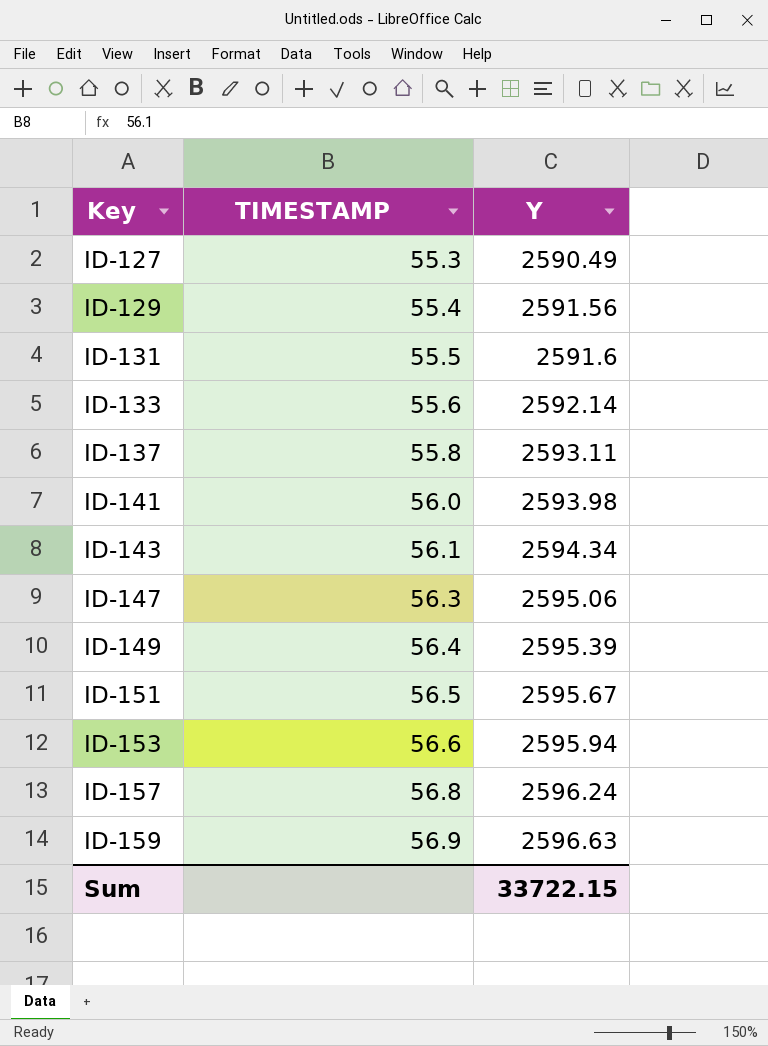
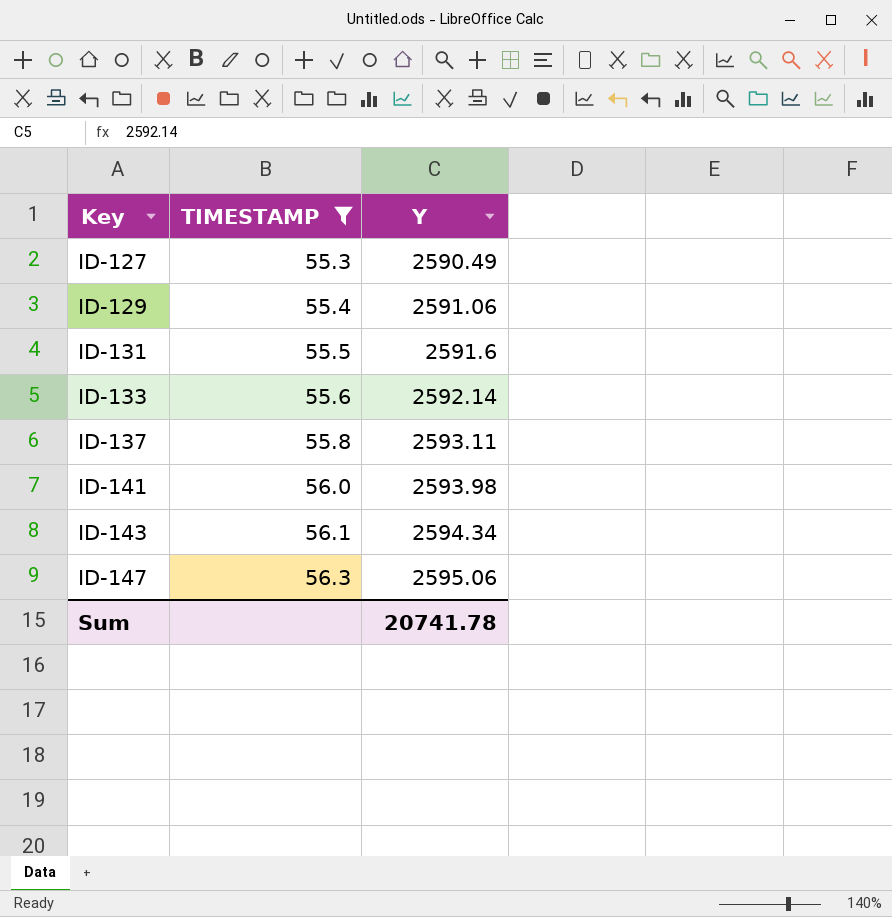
filter: none -> TIMESTAMP <= 56.3
ID-129 | Y: 2591.56 -> 2591.06
Sum | Y: 33722.15 -> 20741.78

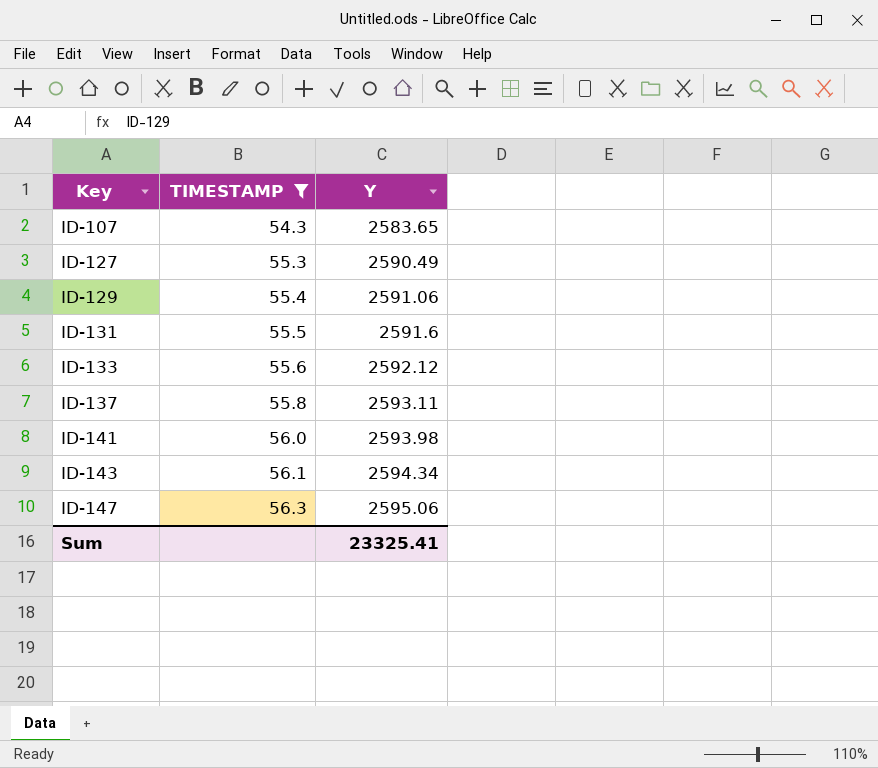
row ID-107: none -> 54.3 | 2583.65
ID-133 | Y: 2592.14 -> 2592.12
Sum | Y: 20741.78 -> 23325.41

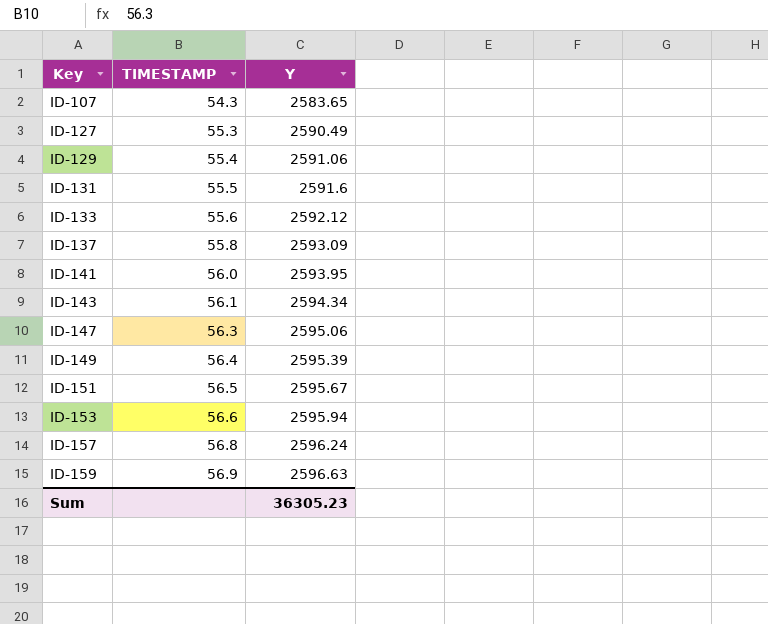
filter: TIMESTAMP <= 56.3 -> none
ID-137 | Y: 2593.11 -> 2593.09
ID-141 | Y: 2593.98 -> 2593.95
Sum | Y: 23325.41 -> 36305.23

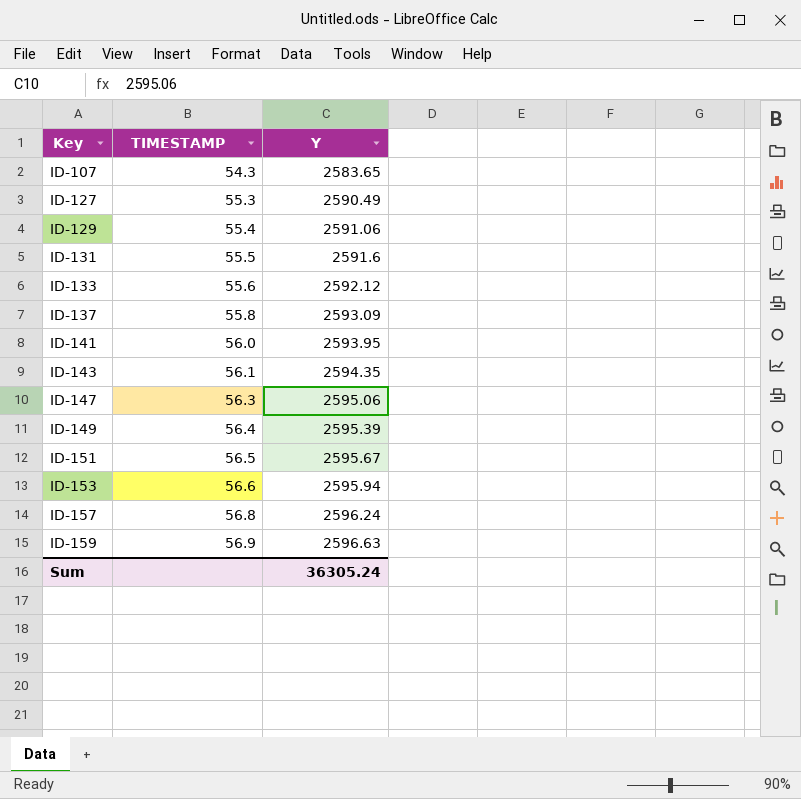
ID-143 | Y: 2594.34 -> 2594.35
Sum | Y: 36305.23 -> 36305.24

